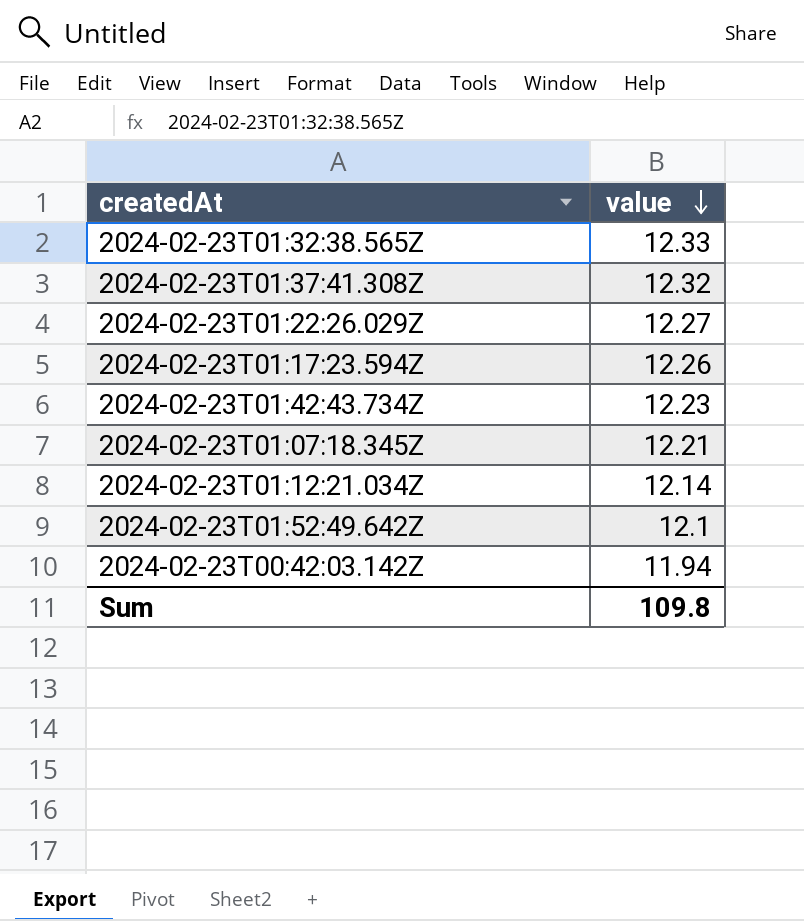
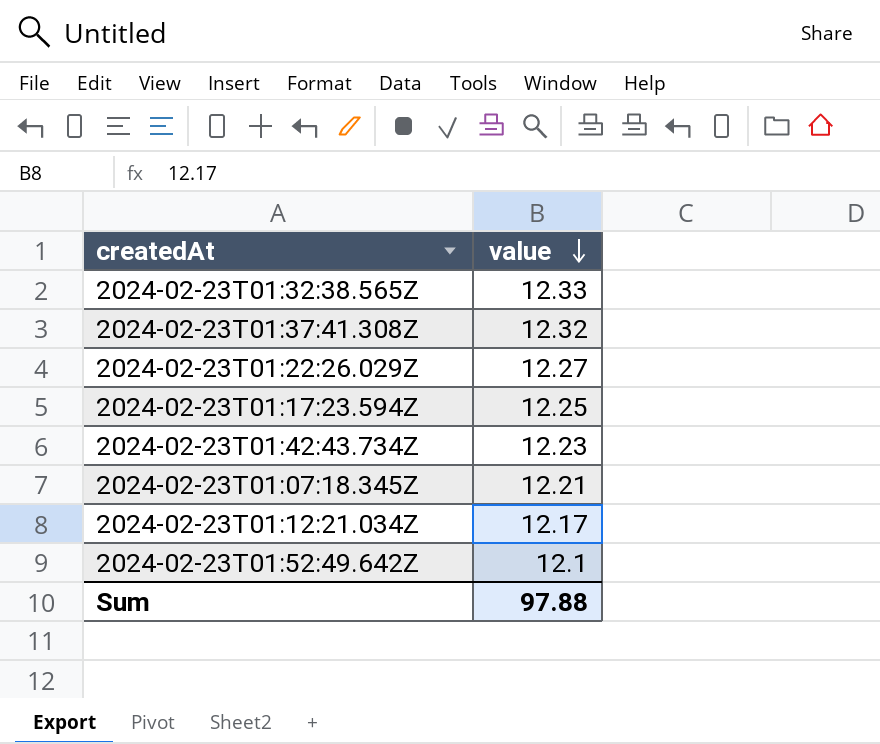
row 2024-02-23T00:42:03.142Z: 11.94 -> none
2024-02-23T01:17:23.594Z | value: 12.26 -> 12.25
2024-02-23T01:12:21.034Z | value: 12.14 -> 12.17
Sum | value: 109.8 -> 97.88

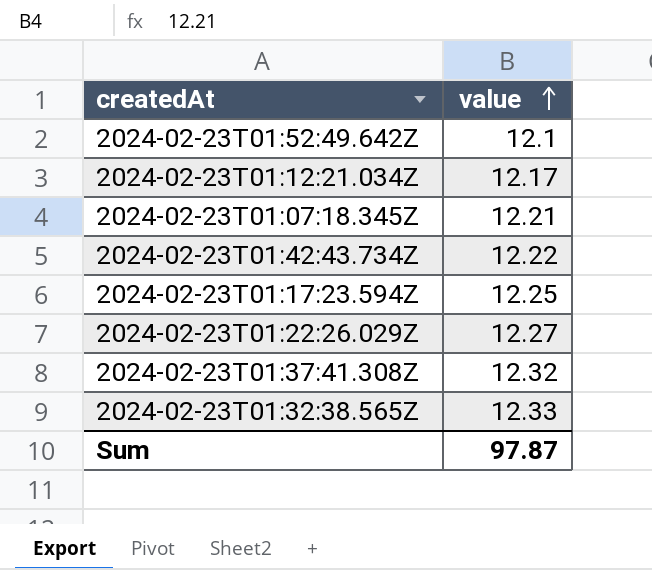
row order: value descending -> value ascending
2024-02-23T01:42:43.734Z | value: 12.23 -> 12.22
Sum | value: 97.88 -> 97.87

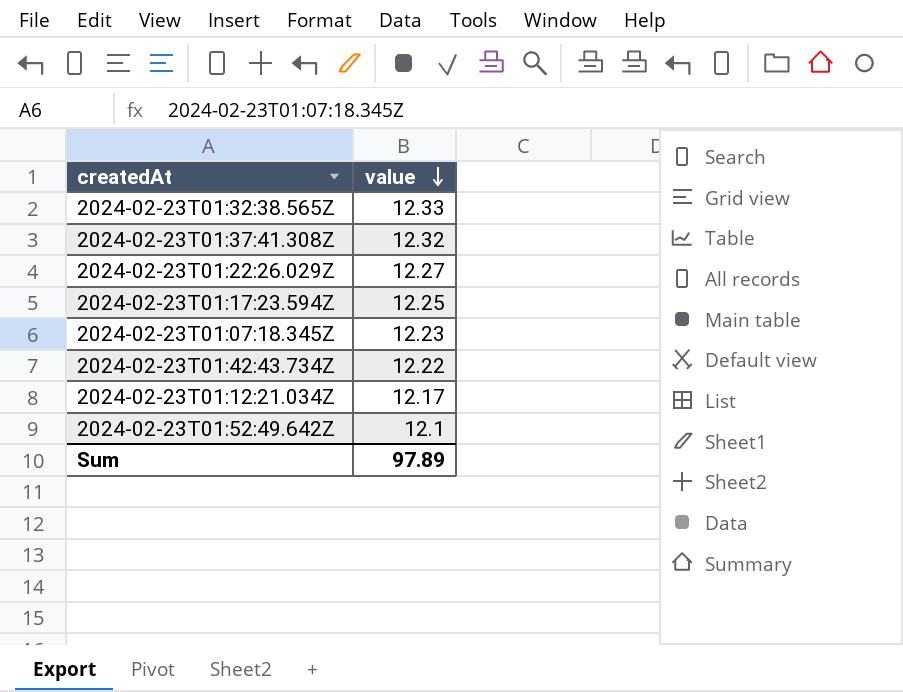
row order: value ascending -> value descending
2024-02-23T01:07:18.345Z | value: 12.21 -> 12.23
Sum | value: 97.87 -> 97.89

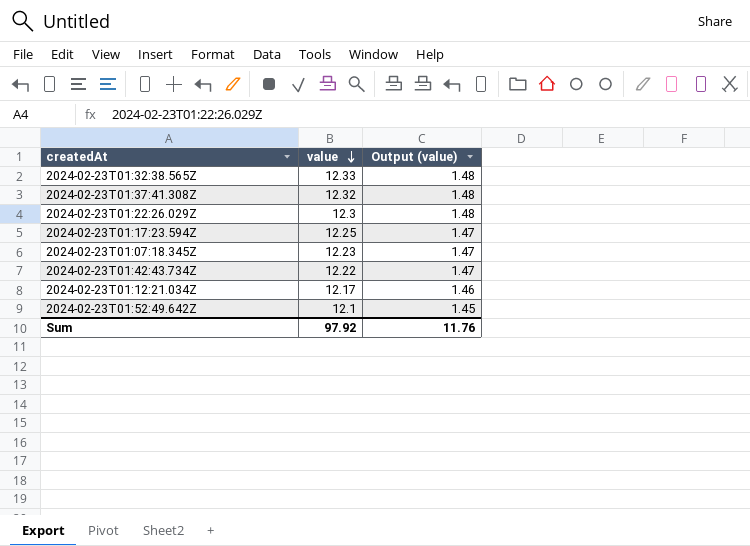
column Output (value) | formula: none -> [value] * 0.12
2024-02-23T01:22:26.029Z | value: 12.27 -> 12.3
Sum | value: 97.89 -> 97.92

